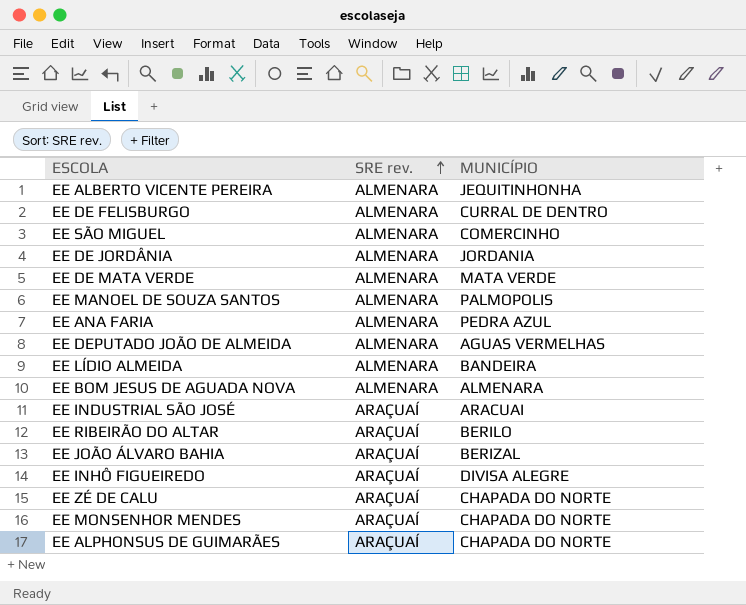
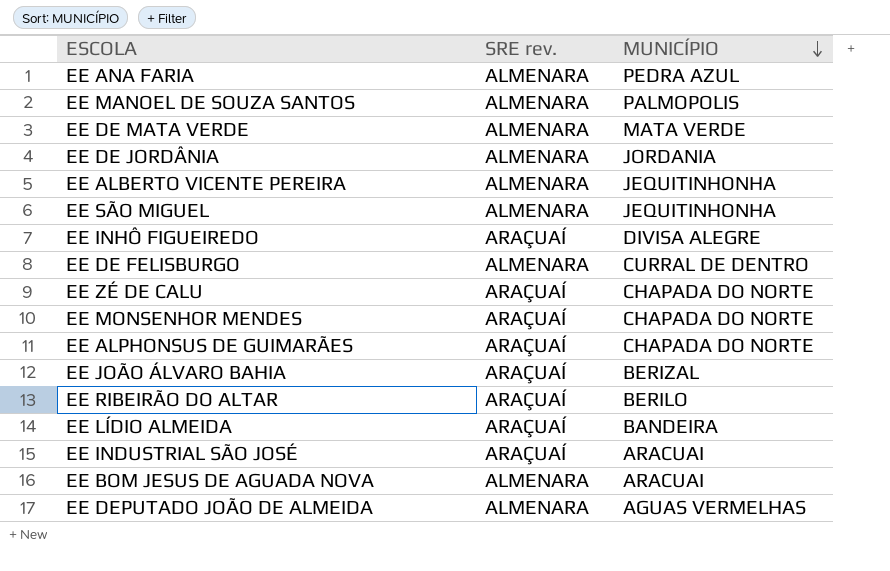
row order: SRE rev. ascending -> MUNICÍPIO descending
EE SÃO MIGUEL | MUNICÍPIO: COMERCINHO -> JEQUITINHONHA
EE LÍDIO ALMEIDA | SRE rev.: ALMENARA -> ARAÇUAÍ
EE BOM JESUS DE AGUADA NOVA | MUNICÍPIO: ALMENARA -> ARACUAI

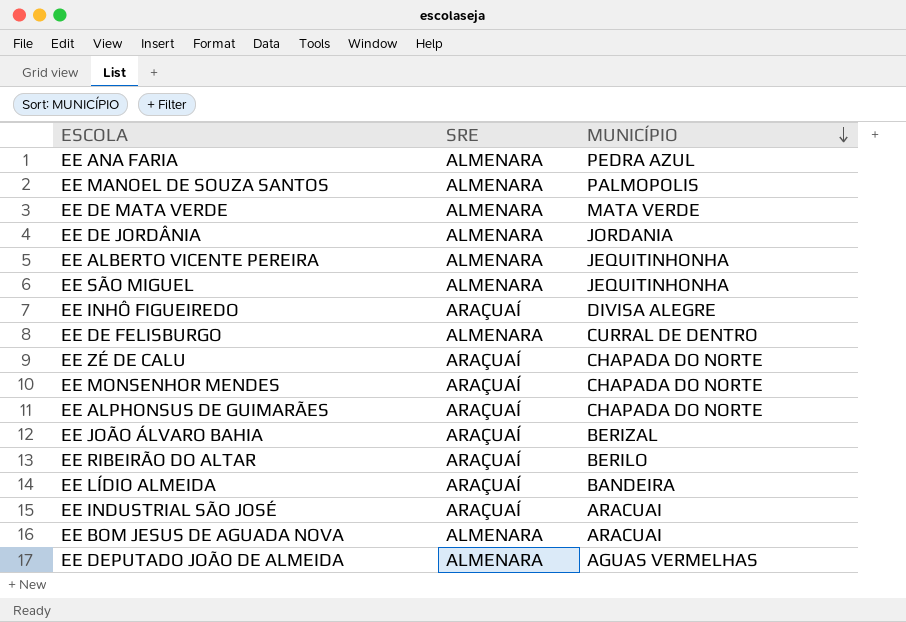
column name: SRE rev. -> SRE

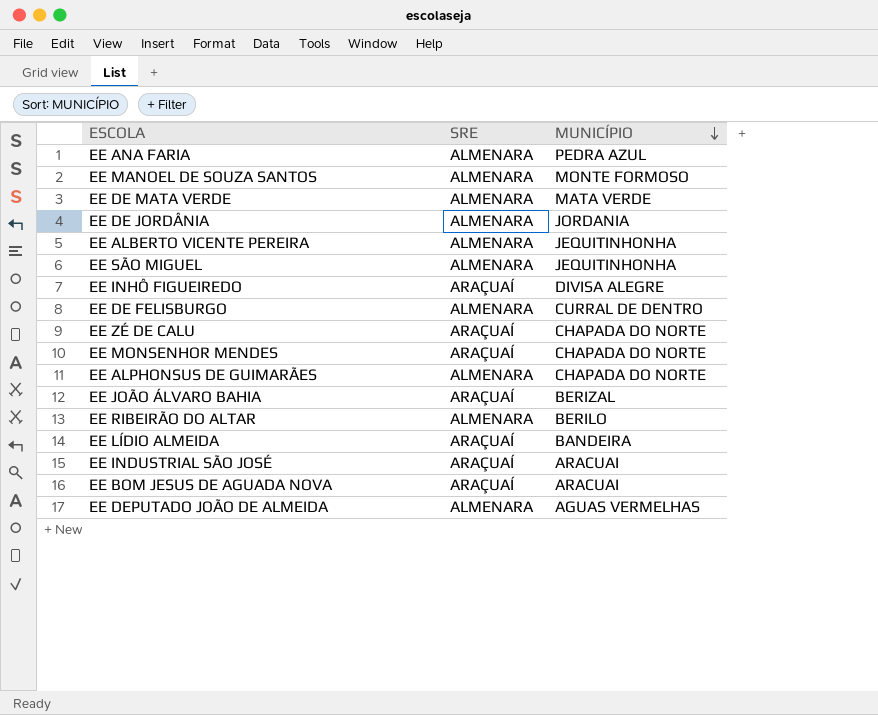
EE MANOEL DE SOUZA SANTOS | MUNICÍPIO: PALMOPOLIS -> MONTE FORMOSO
EE ALPHONSUS DE GUIMARÃES | SRE: ARAÇUAÍ -> ALMENARA
EE RIBEIRÃO DO ALTAR | SRE: ARAÇUAÍ -> ALMENARA
EE BOM JESUS DE AGUADA NOVA | SRE: ALMENARA -> ARAÇUAÍ

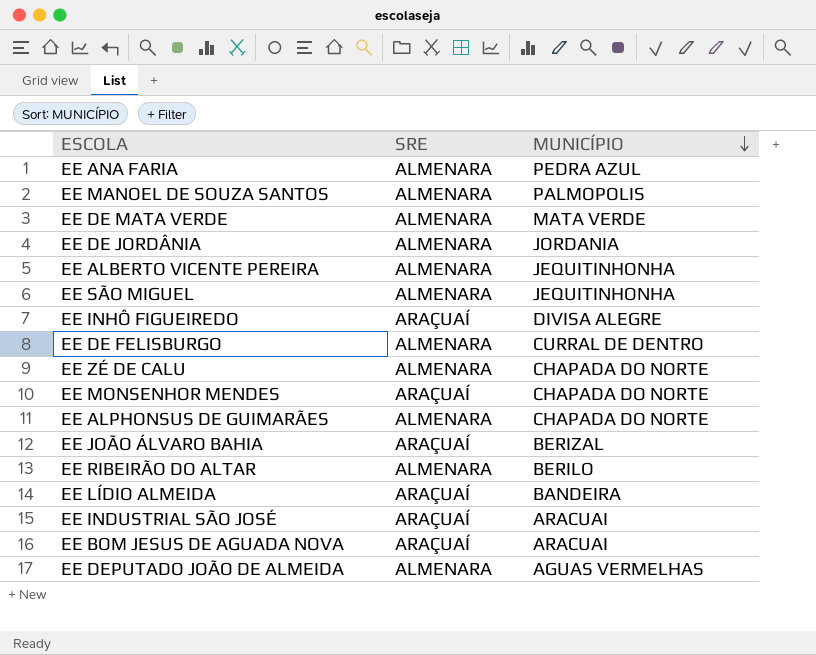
EE MANOEL DE SOUZA SANTOS | MUNICÍPIO: MONTE FORMOSO -> PALMOPOLIS
EE ZÉ DE CALU | SRE: ARAÇUAÍ -> ALMENARA

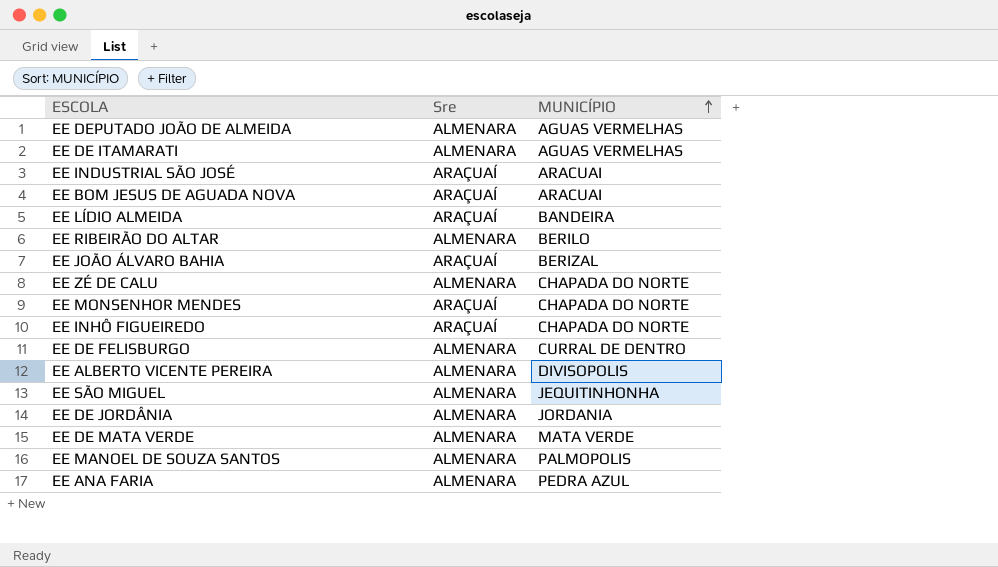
row order: MUNICÍPIO descending -> MUNICÍPIO ascending
column name: SRE -> Sre
row EE ALPHONSUS DE GUIMARÃES: ALMENARA | CHAPADA DO NORTE -> none
row EE DE ITAMARATI: none -> ALMENARA | AGUAS VERMELHAS
EE INHÔ FIGUEIREDO | MUNICÍPIO: DIVISA ALEGRE -> CHAPADA DO NORTE
EE ALBERTO VICENTE PEREIRA | MUNICÍPIO: JEQUITINHONHA -> DIVISOPOLIS

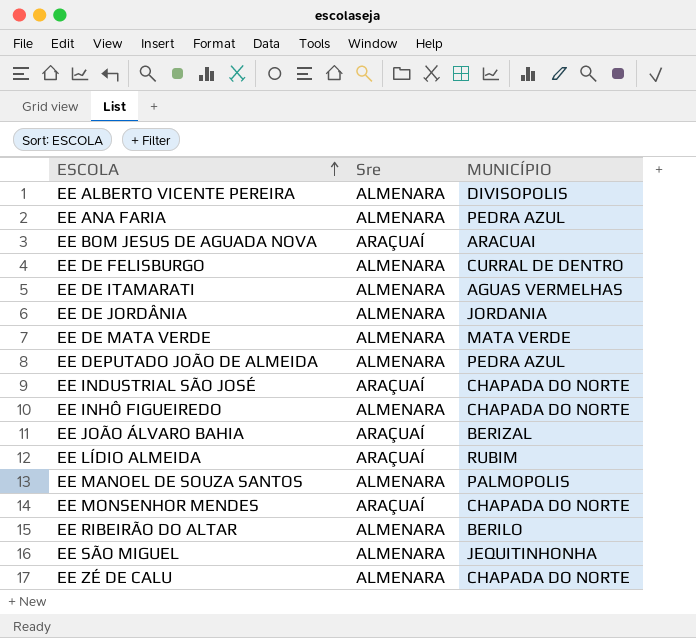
row order: MUNICÍPIO ascending -> ESCOLA ascending
EE DEPUTADO JOÃO DE ALMEIDA | MUNICÍPIO: AGUAS VERMELHAS -> PEDRA AZUL
EE INDUSTRIAL SÃO JOSÉ | MUNICÍPIO: ARACUAI -> CHAPADA DO NORTE
EE INHÔ FIGUEIREDO | Sre: ARAÇUAÍ -> ALMENARA
EE LÍDIO ALMEIDA | MUNICÍPIO: BANDEIRA -> RUBIM

